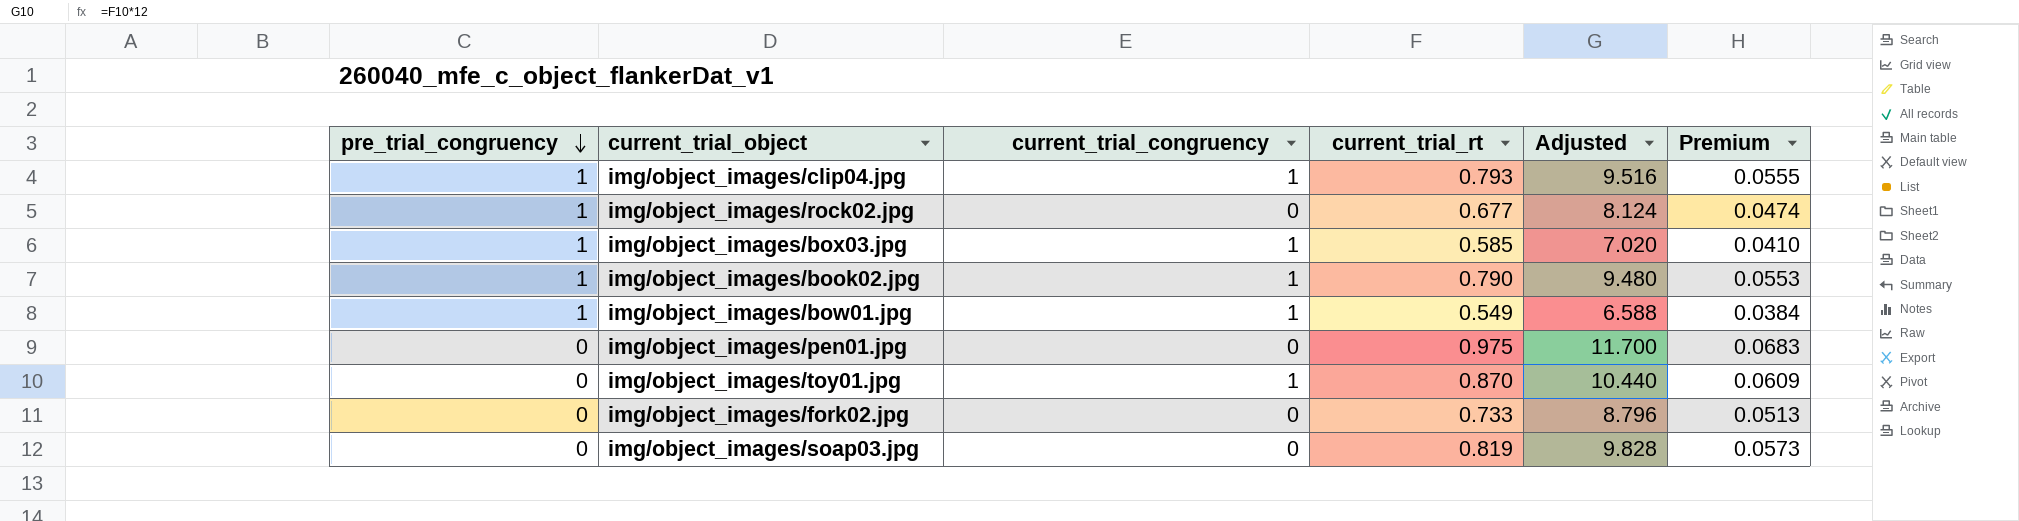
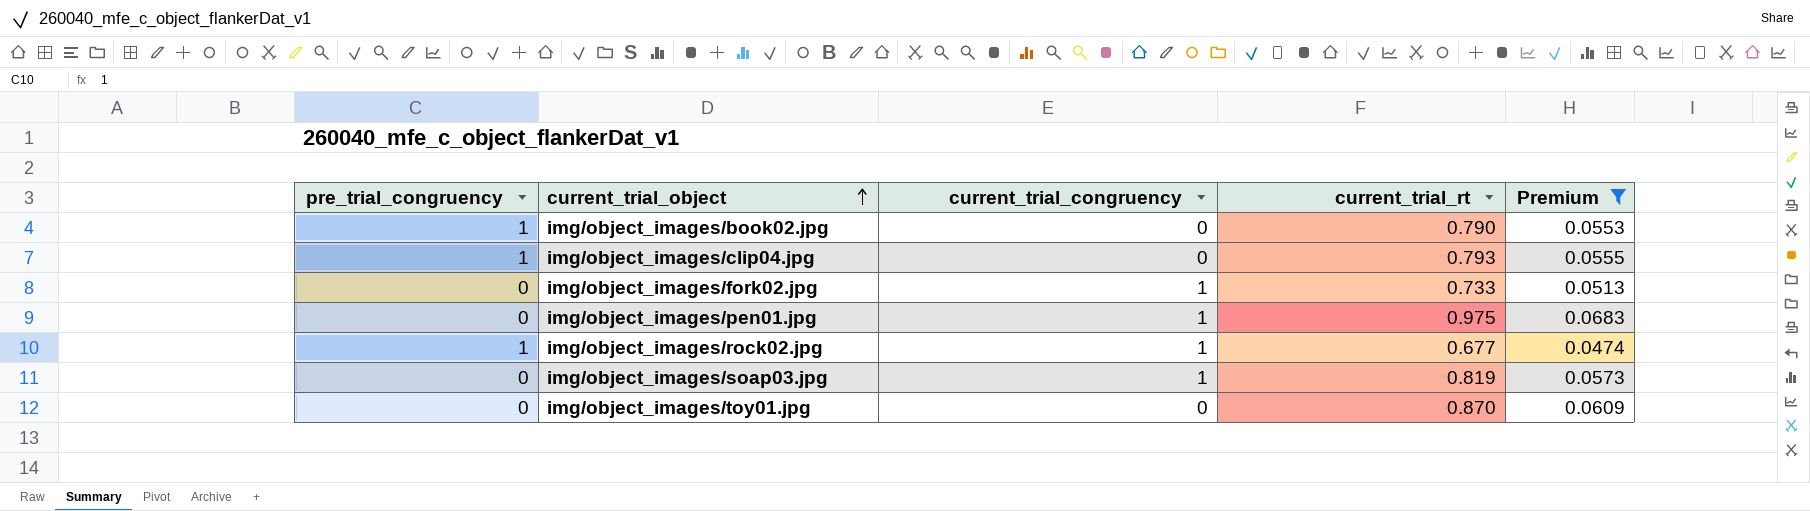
filter: none -> Premium >= 0.0474
row order: pre_trial_congruency descending -> current_trial_object ascending
column Adjusted | formula: [current_trial_rt] * 12 -> none
img/object_images/book02.jpg | current_trial_congruency: 1 -> 0
img/object_images/clip04.jpg | current_trial_congruency: 1 -> 0
img/object_images/fork02.jpg | current_trial_congruency: 0 -> 1
img/object_images/pen01.jpg | current_trial_congruency: 0 -> 1
img/object_images/rock02.jpg | current_trial_congruency: 0 -> 1
img/object_images/soap03.jpg | current_trial_congruency: 0 -> 1
img/object_images/toy01.jpg | current_trial_congruency: 1 -> 0

